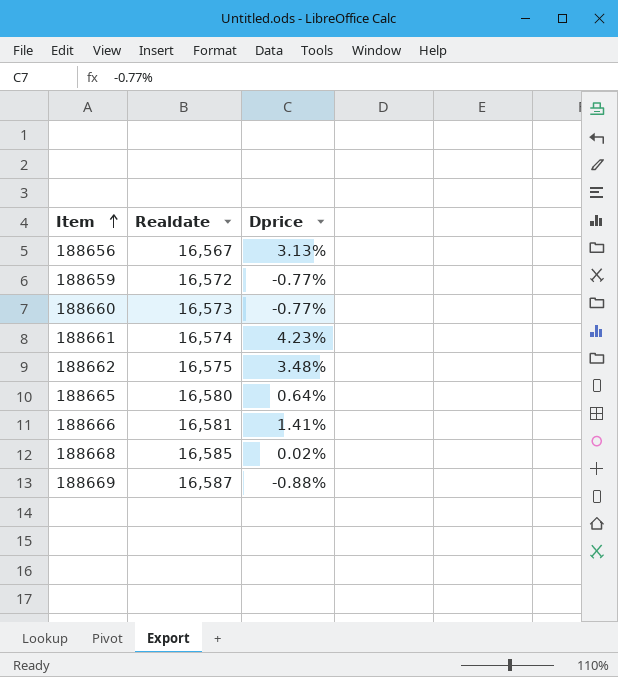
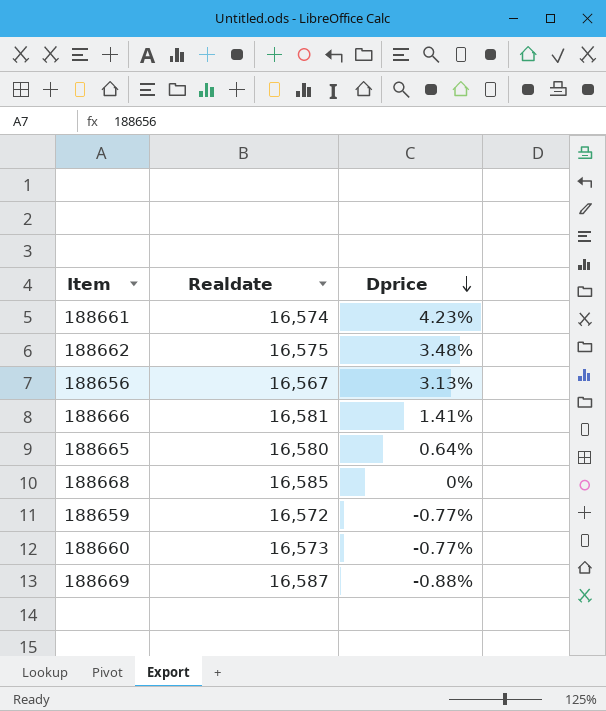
row order: Item ascending -> Dprice descending
188668 | Dprice: 0.02% -> 0%

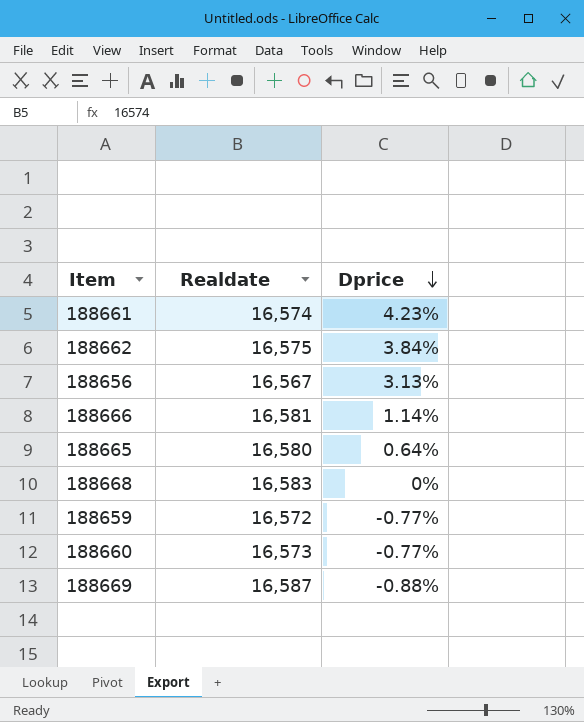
188662 | Dprice: 3.48% -> 3.84%
188666 | Dprice: 1.41% -> 1.14%
188668 | Realdate: 16,585 -> 16,583

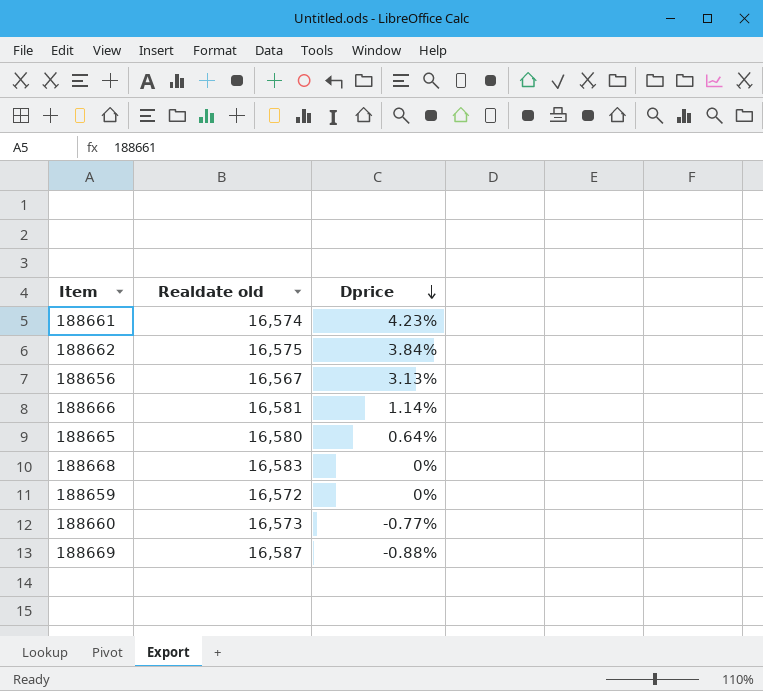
column name: Realdate -> Realdate old
188659 | Dprice: -0.77% -> 0%

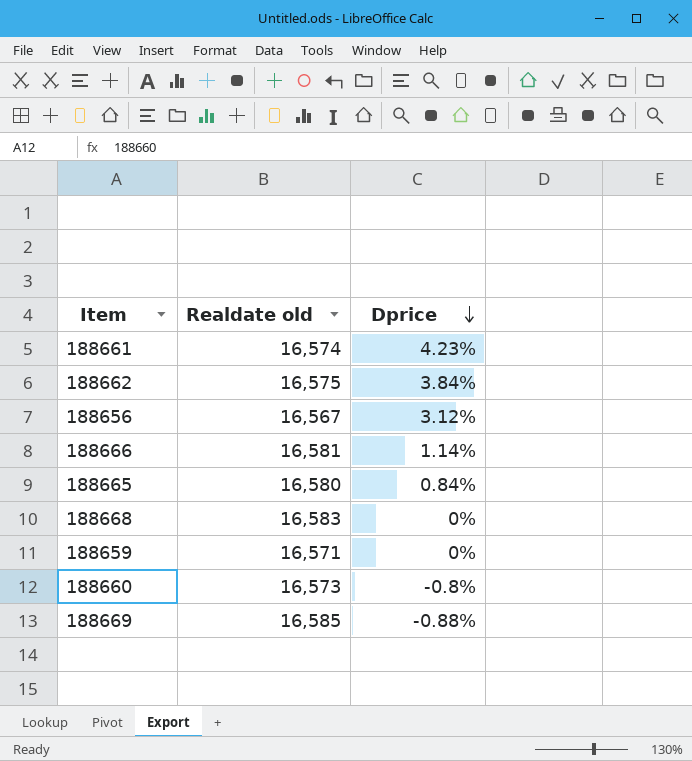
188656 | Dprice: 3.13% -> 3.12%
188665 | Dprice: 0.64% -> 0.84%
188659 | Realdate old: 16,572 -> 16,571
188660 | Dprice: -0.77% -> -0.8%
188669 | Realdate old: 16,587 -> 16,585

